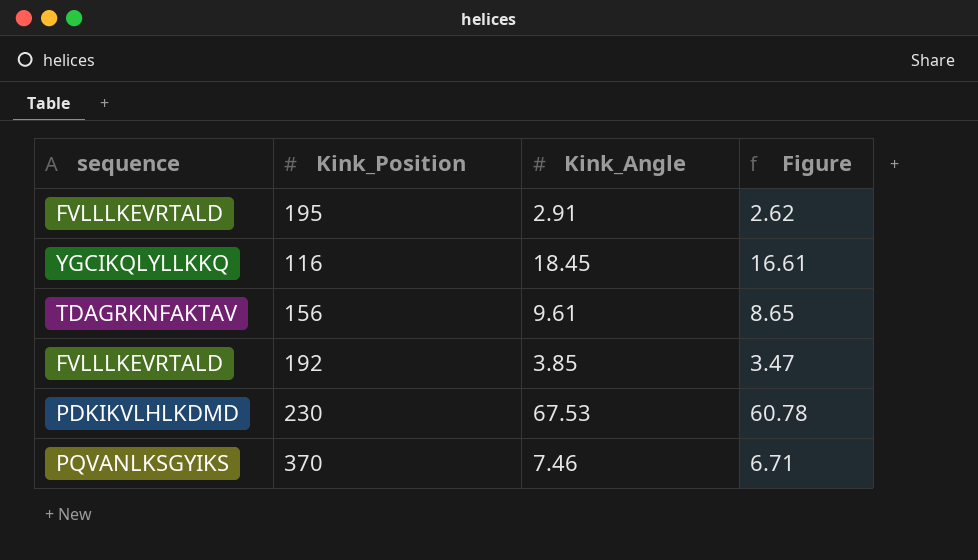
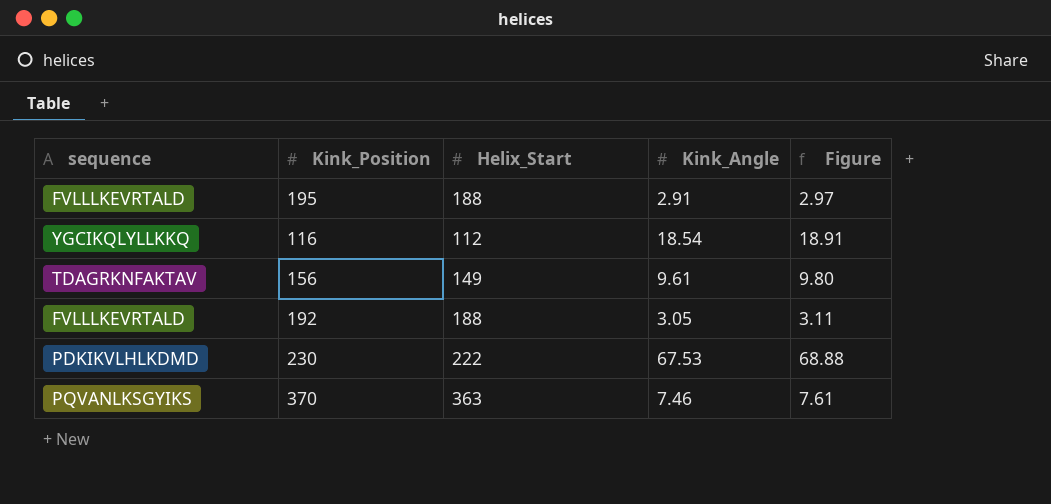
column Helix_Start | position: none -> 3
column Figure | formula: [Kink_Angle] * 0.9 -> [Kink_Angle] * 1.02
116 | Kink_Angle: 18.45 -> 18.54
192 | Kink_Angle: 3.85 -> 3.05

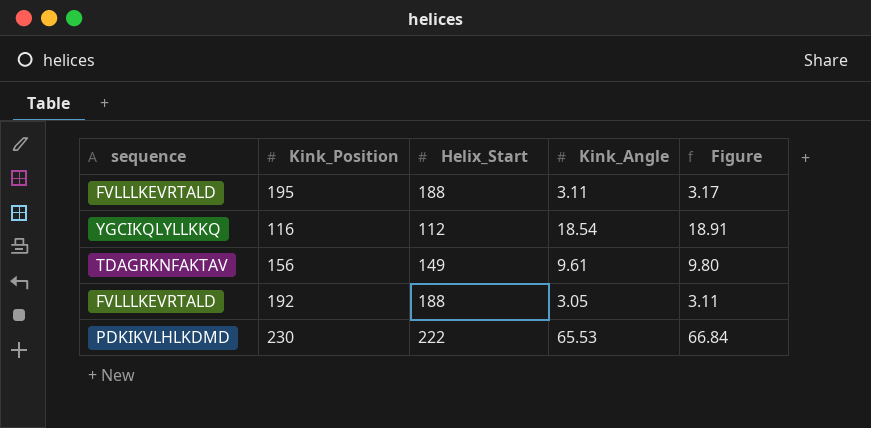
row 370: PQVANLKSGYIKS | 363 | 7.46 | 7.61 -> none
195 | Kink_Angle: 2.91 -> 3.11
195 | Figure: 2.97 -> 3.17
230 | Kink_Angle: 67.53 -> 65.53
230 | Figure: 68.88 -> 66.84

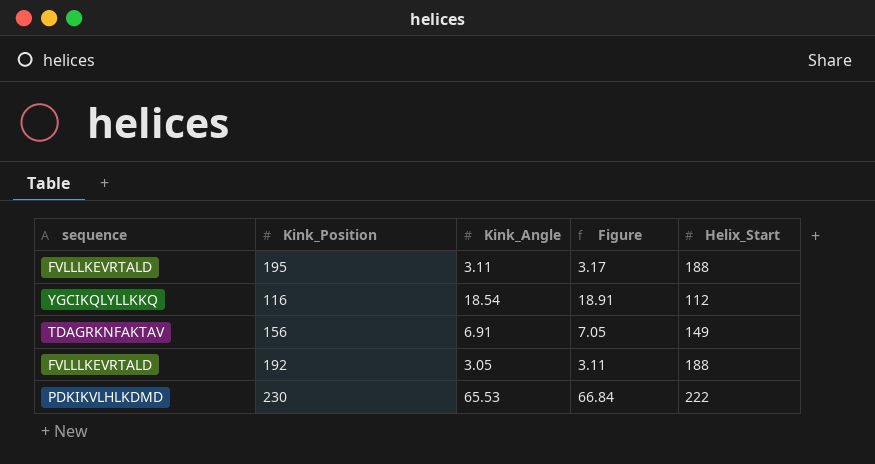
column Helix_Start | position: 3 -> 5
156 | Kink_Angle: 9.61 -> 6.91
156 | Figure: 9.80 -> 7.05

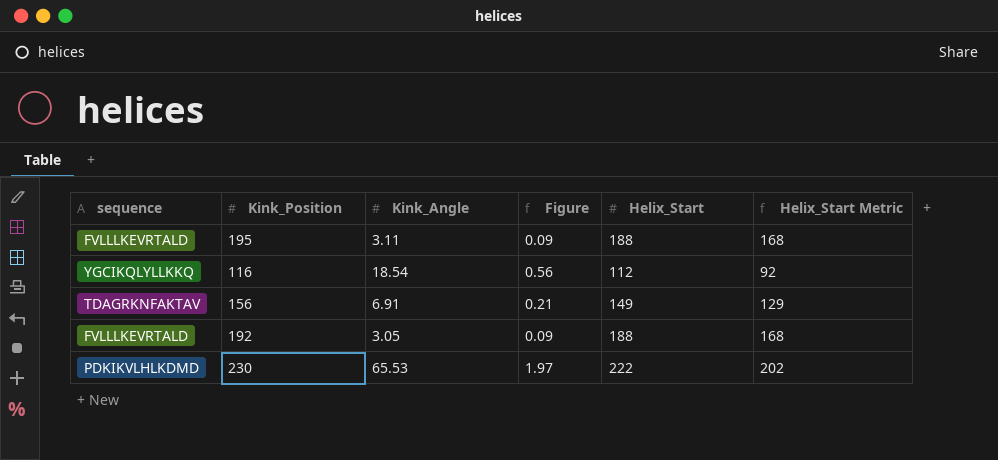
column Figure | formula: [Kink_Angle] * 1.02 -> [Kink_Angle] * 0.03
column Helix_Start Metric | formula: none -> [Helix_Start] - 20

